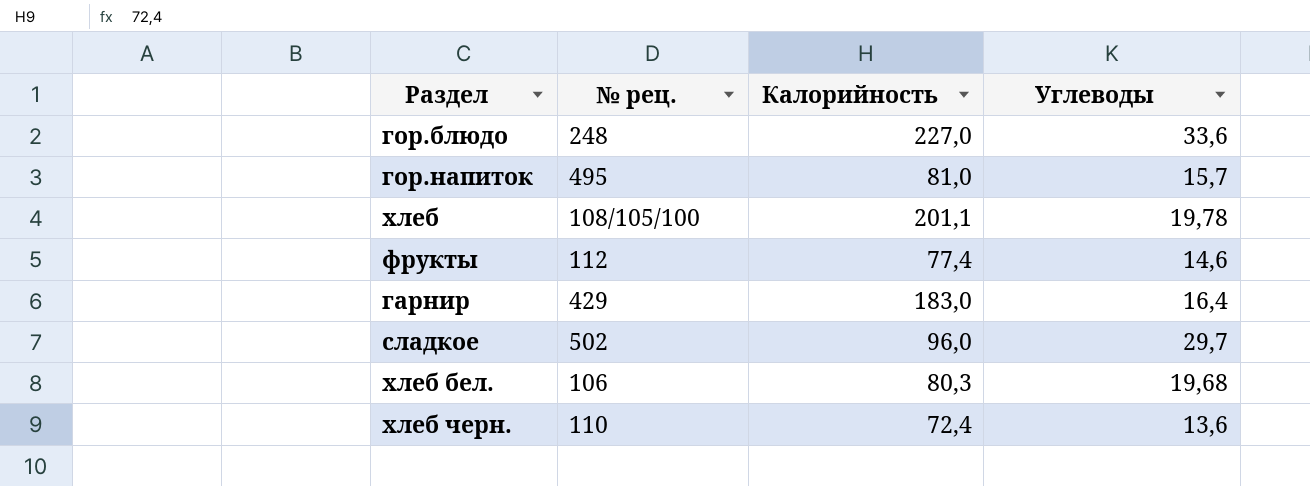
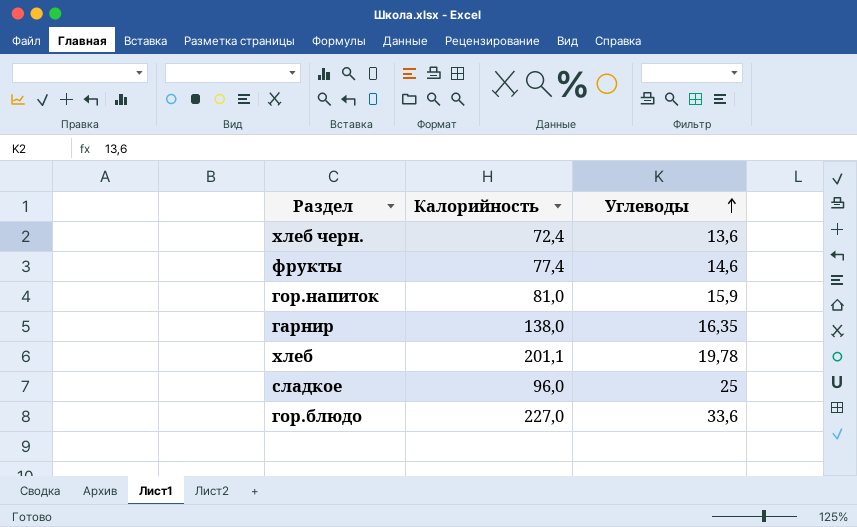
row order: none -> Углеводы ascending
column № рец. | position: 2 -> none
row хлеб бел.: 106 | 80,3 | 19,68 -> none
гор.напиток | Углеводы: 15,7 -> 15,9
гарнир | Калорийность: 183,0 -> 138,0
гарнир | Углеводы: 16,4 -> 16,35
сладкое | Углеводы: 29,7 -> 25

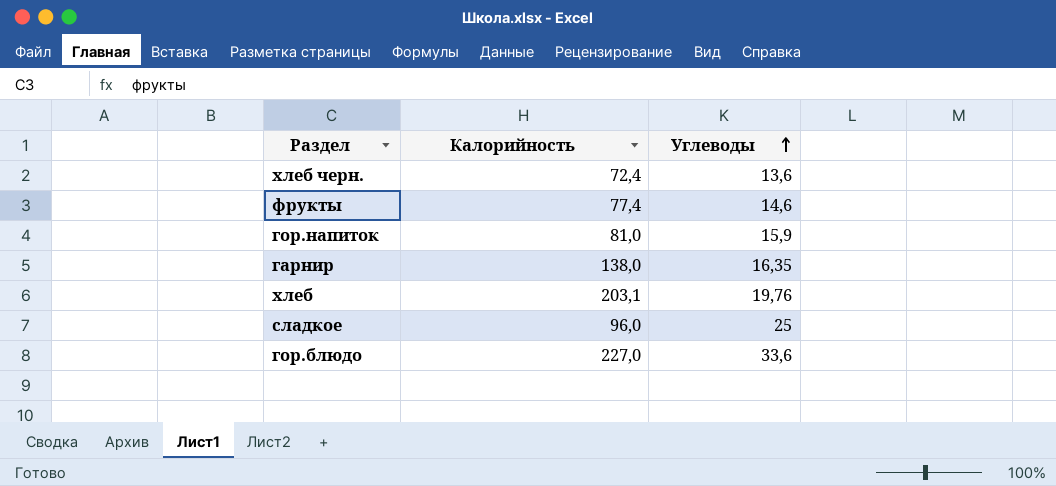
хлеб | Калорийность: 201,1 -> 203,1
хлеб | Углеводы: 19,78 -> 19,76

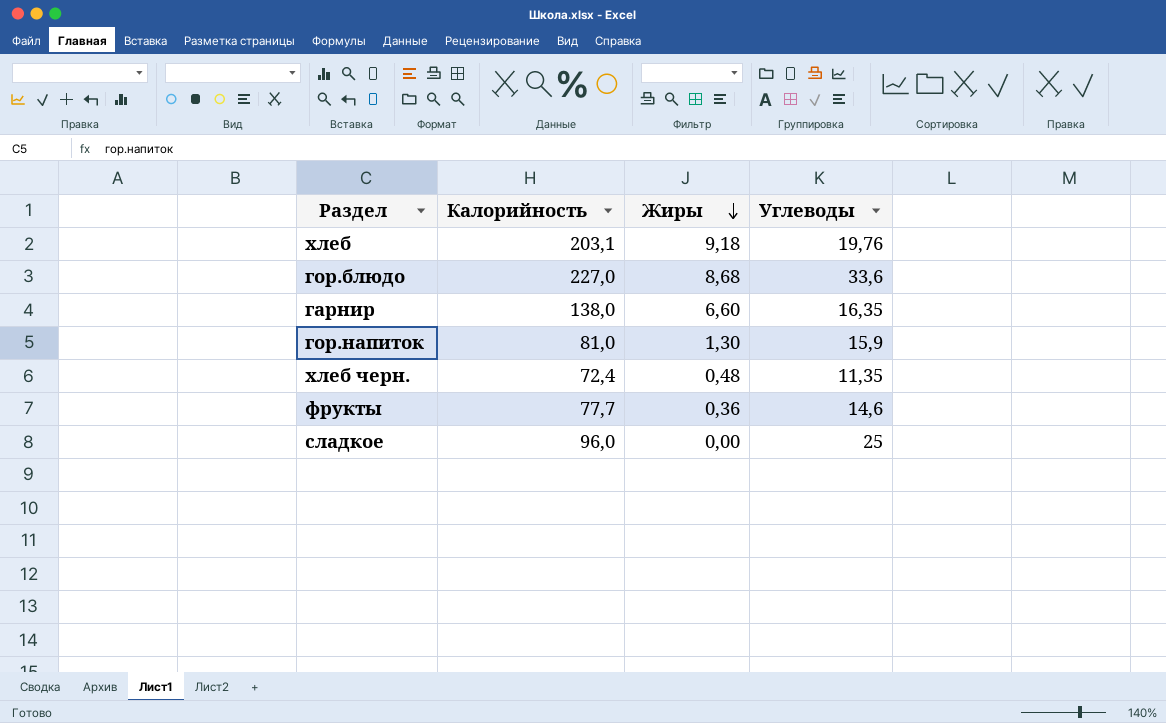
row order: Углеводы ascending -> Жиры descending
column Жиры | position: none -> 3
хлеб черн. | Углеводы: 13,6 -> 11,35
фрукты | Калорийность: 77,4 -> 77,7

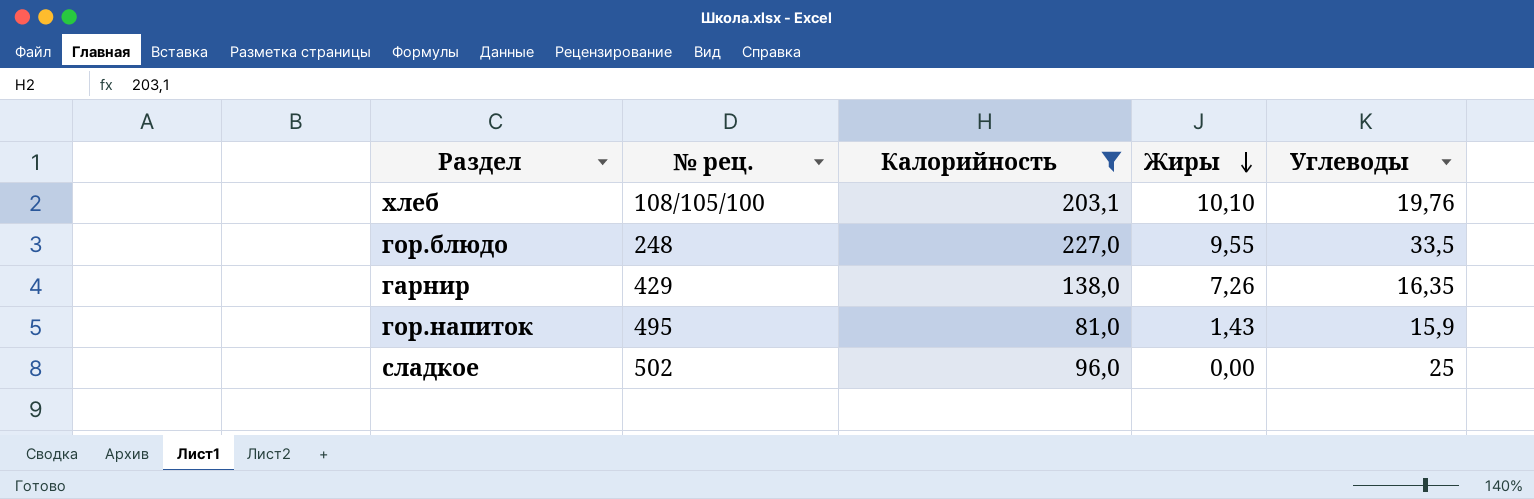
filter: none -> Калорийность >= 81,0
column № рец. | position: none -> 2
хлеб | Жиры: 9,18 -> 10,10
гор.блюдо | Жиры: 8,68 -> 9,55
гор.блюдо | Углеводы: 33,6 -> 33,5
гарнир | Жиры: 6,60 -> 7,26
гор.напиток | Жиры: 1,30 -> 1,43

